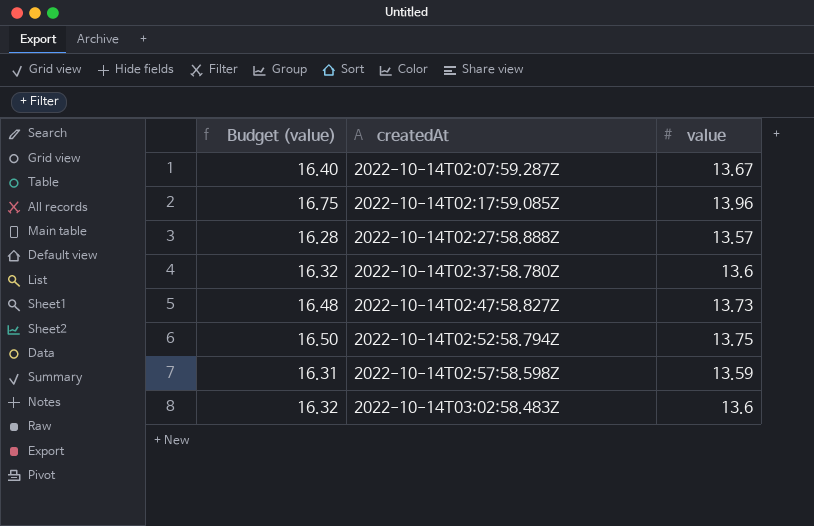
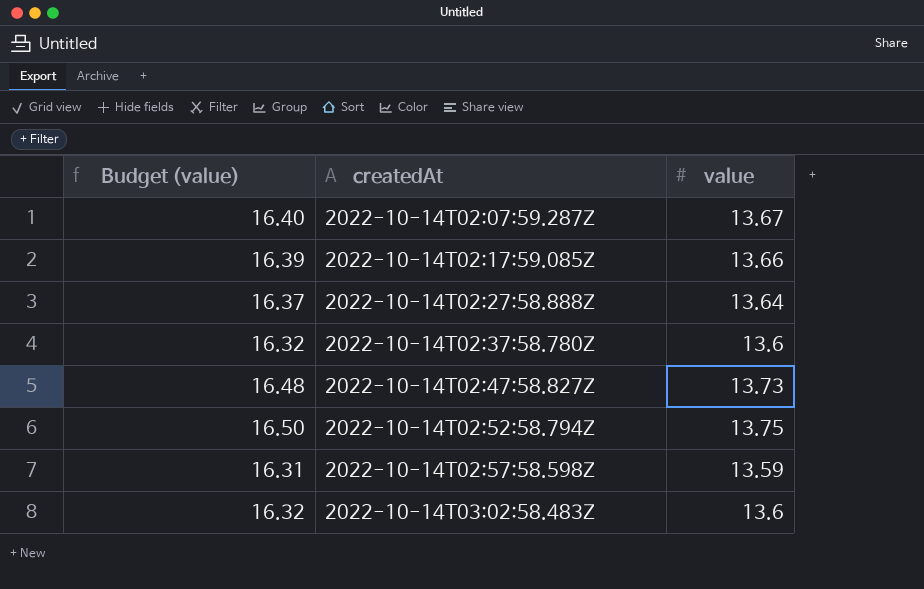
2022-10-14T02:17:59.085Z | Budget (value): 16.75 -> 16.39
2022-10-14T02:17:59.085Z | value: 13.96 -> 13.66
2022-10-14T02:27:58.888Z | Budget (value): 16.28 -> 16.37
2022-10-14T02:27:58.888Z | value: 13.57 -> 13.64

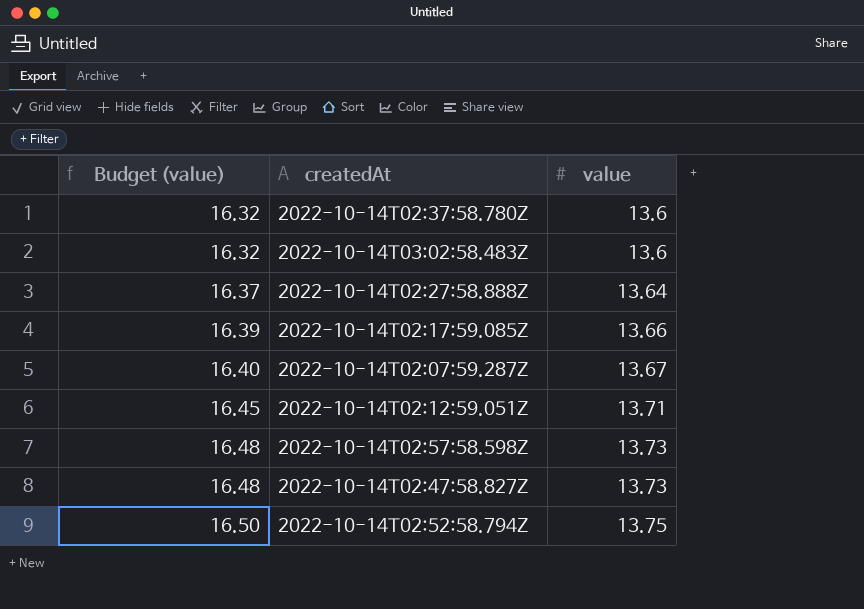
row order: createdAt ascending -> Budget (value) ascending
row 2022-10-14T02:12:59.051Z: none -> 16.45 | 13.71
2022-10-14T02:57:58.598Z | Budget (value): 16.31 -> 16.48
2022-10-14T02:57:58.598Z | value: 13.59 -> 13.73

